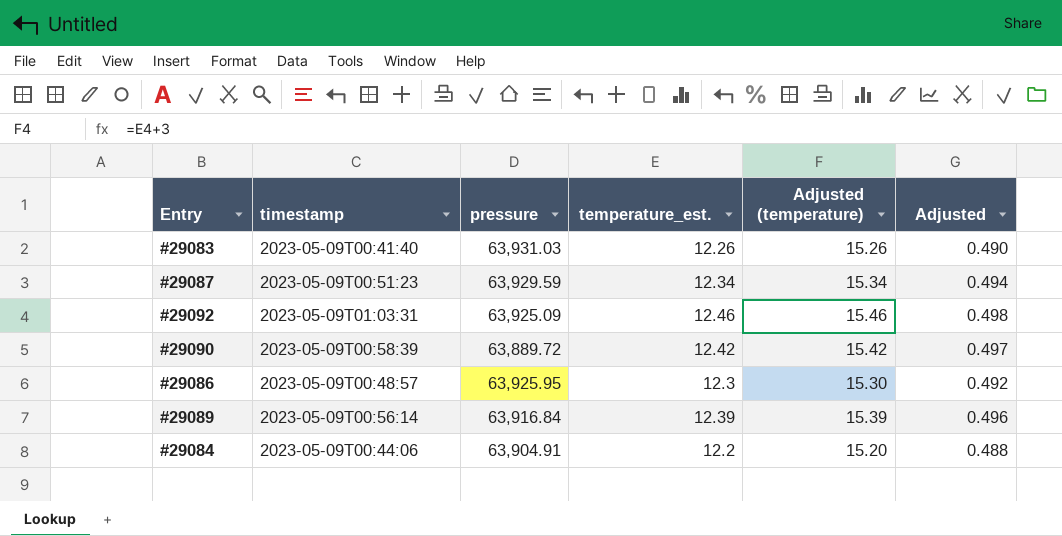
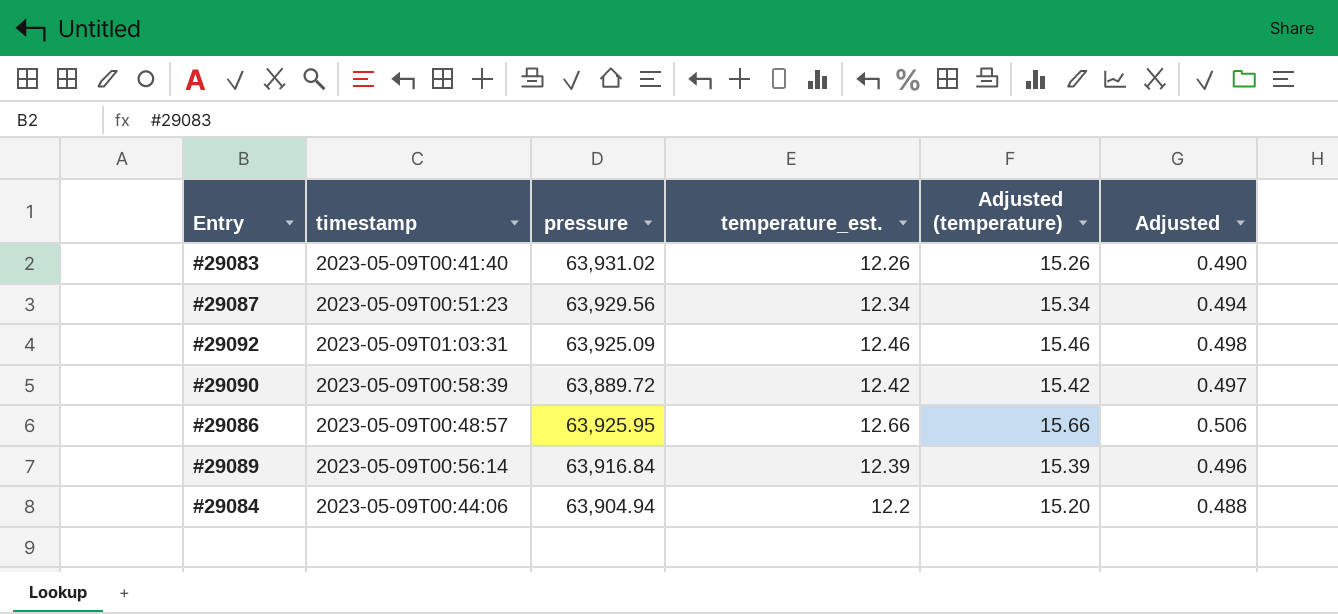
#29083 | pressure: 63,931.03 -> 63,931.02
#29087 | pressure: 63,929.59 -> 63,929.56
#29086 | temperature_est.: 12.3 -> 12.66
#29086 | Adjusted (temperature): 15.30 -> 15.66
#29086 | Adjusted: 0.492 -> 0.506
#29084 | pressure: 63,904.91 -> 63,904.94

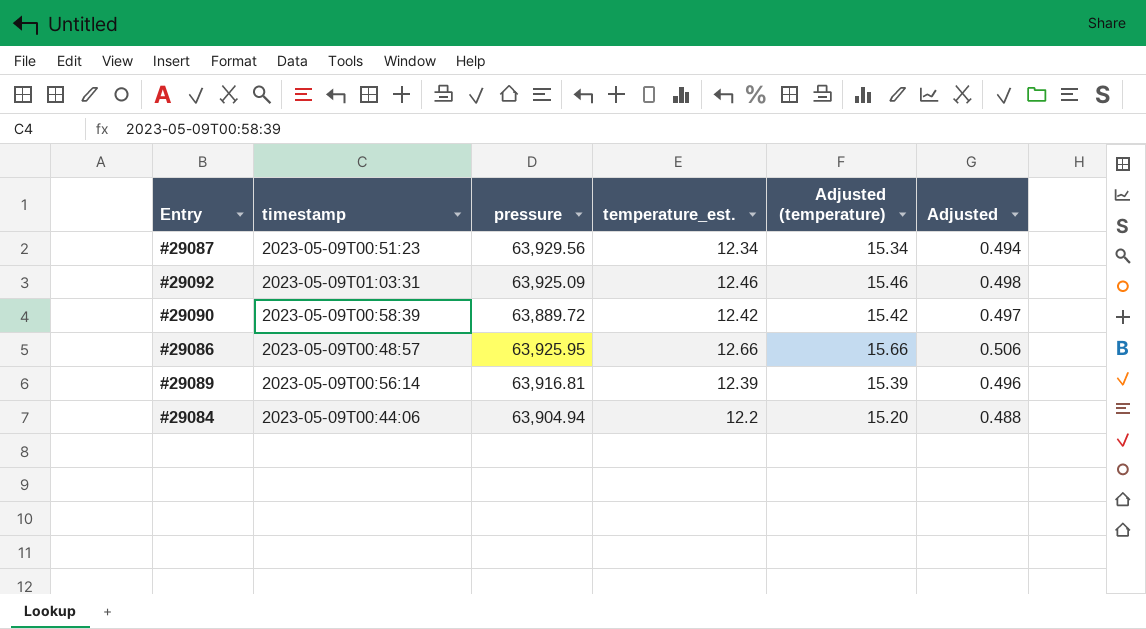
row #29083: 2023-05-09T00:41:40 | 63,931.02 | 12.26 | 15.26 | 0.490 -> none
#29089 | pressure: 63,916.84 -> 63,916.81

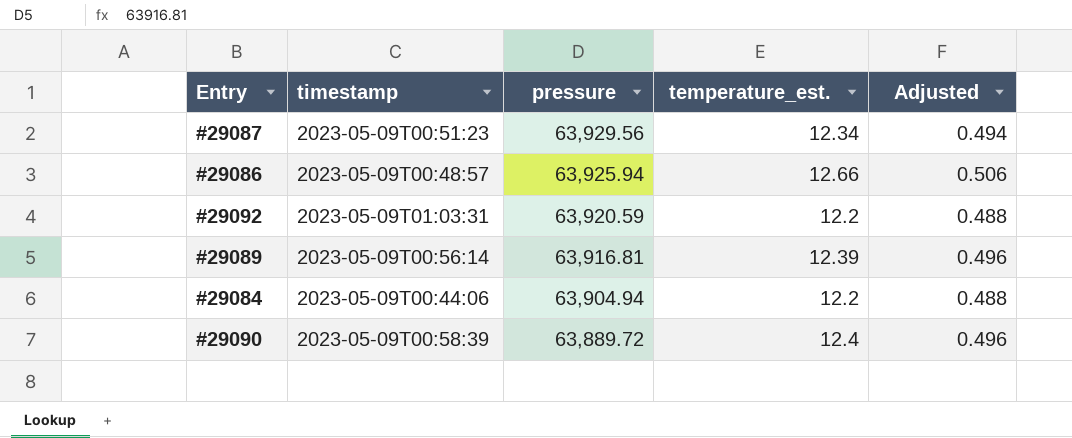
row order: none -> pressure descending
column Adjusted (temperature) | formula: [temperature_est.] + 3 -> none
#29086 | pressure: 63,925.95 -> 63,925.94
#29092 | pressure: 63,925.09 -> 63,920.59
#29092 | temperature_est.: 12.46 -> 12.2
#29092 | Adjusted: 0.498 -> 0.488
#29090 | temperature_est.: 12.42 -> 12.4
#29090 | Adjusted: 0.497 -> 0.496

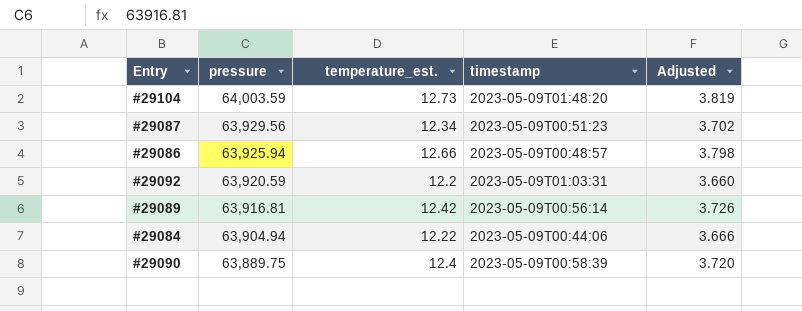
column timestamp | position: 2 -> 4
column Adjusted | formula: [temperature_est.] * 0.04 -> [temperature_est.] * 0.3
row #29104: none -> 64,003.59 | 12.73 | 2023-05-09T01:48:20 | 3.819
#29089 | temperature_est.: 12.39 -> 12.42
#29084 | temperature_est.: 12.2 -> 12.22
#29090 | pressure: 63,889.72 -> 63,889.75

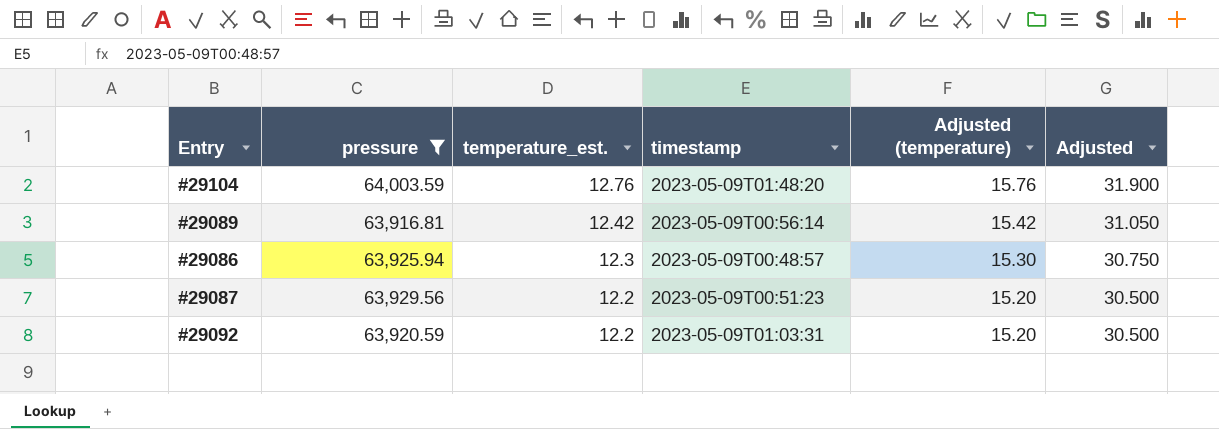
filter: none -> pressure >= 63,916.81
row order: pressure descending -> temperature_est. descending
column Adjusted (temperature) | formula: none -> [temperature_est.] + 3
column Adjusted | formula: [temperature_est.] * 0.3 -> [temperature_est.] * 2.5
#29104 | temperature_est.: 12.73 -> 12.76
#29086 | temperature_est.: 12.66 -> 12.3
#29087 | temperature_est.: 12.34 -> 12.2

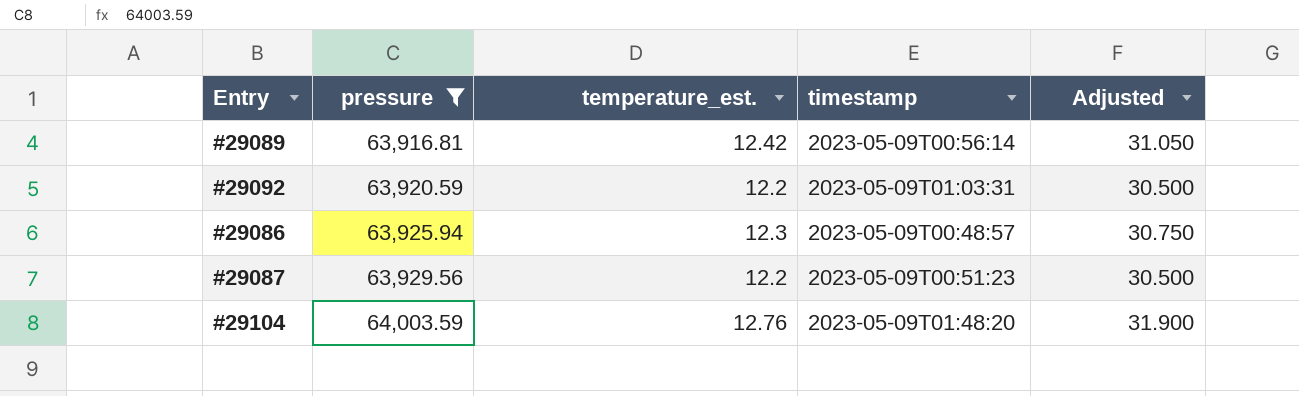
row order: temperature_est. descending -> pressure ascending
column Adjusted (temperature) | formula: [temperature_est.] + 3 -> none

